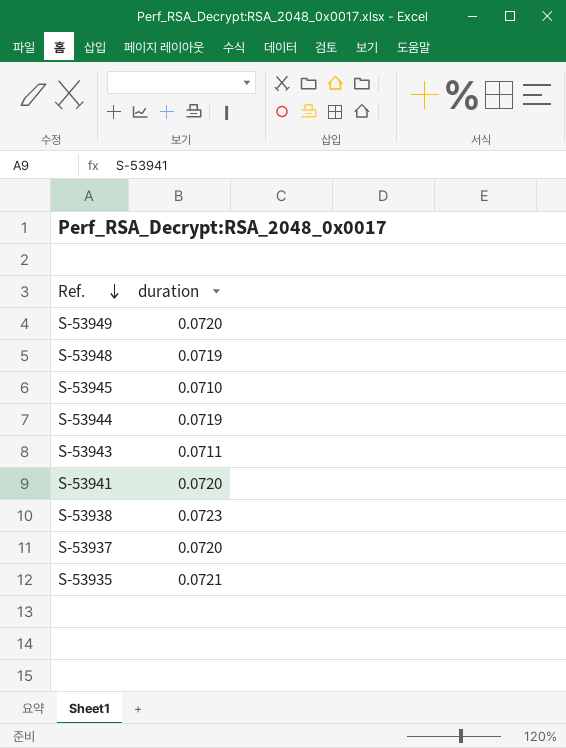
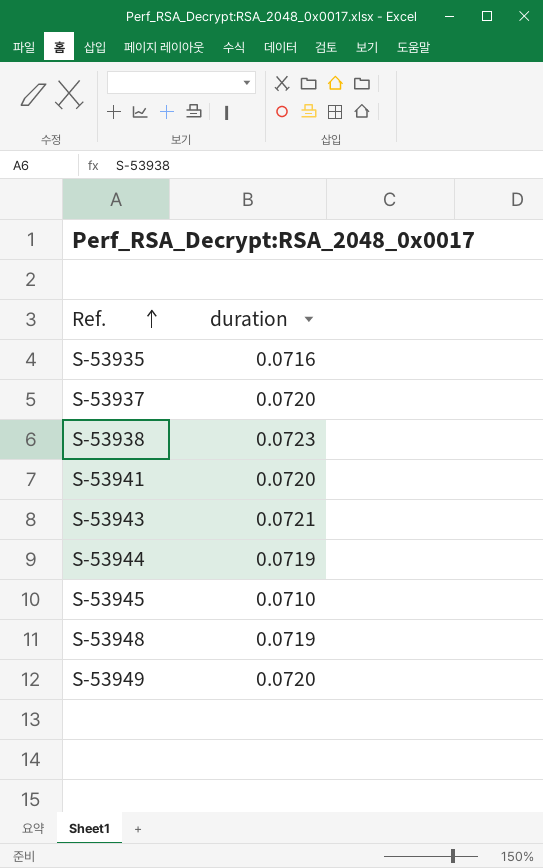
row order: Ref. descending -> Ref. ascending
S-53935 | duration: 0.0721 -> 0.0716
S-53943 | duration: 0.0711 -> 0.0721

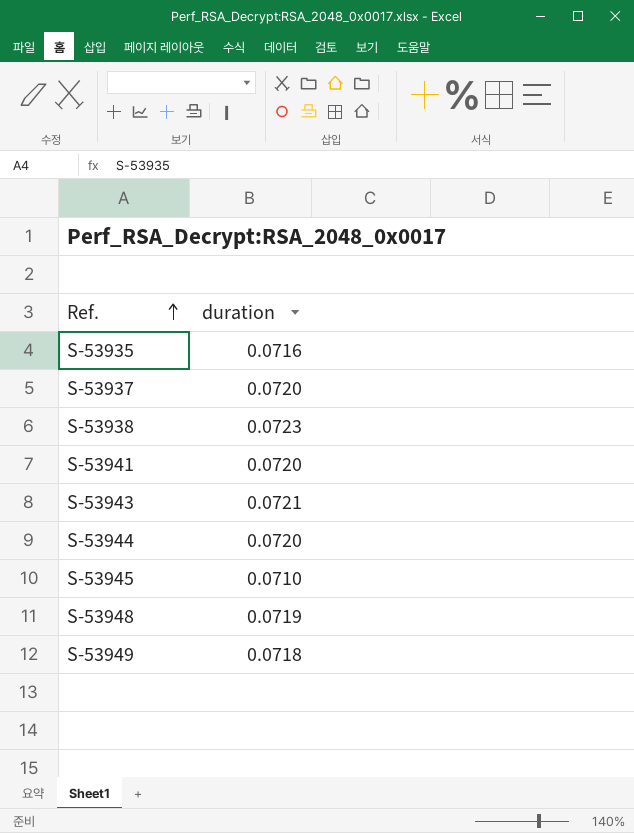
S-53944 | duration: 0.0719 -> 0.0720
S-53949 | duration: 0.0720 -> 0.0718

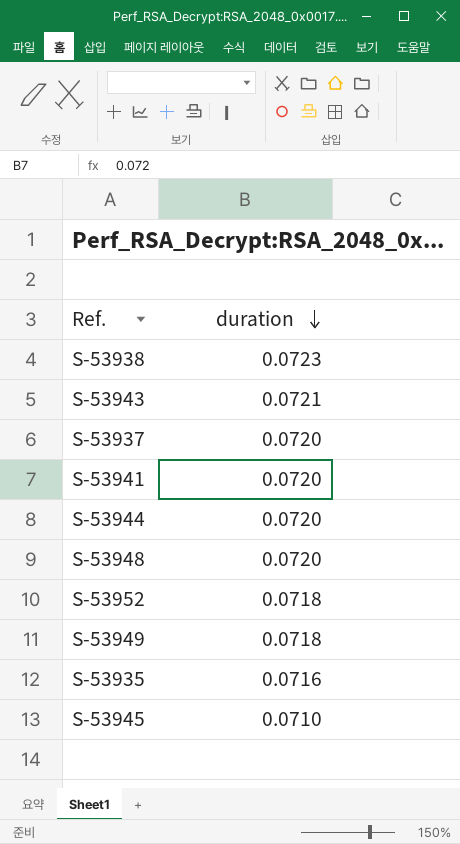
row order: Ref. ascending -> duration descending
S-53948 | duration: 0.0719 -> 0.0720
row S-53952: none -> 0.0718

